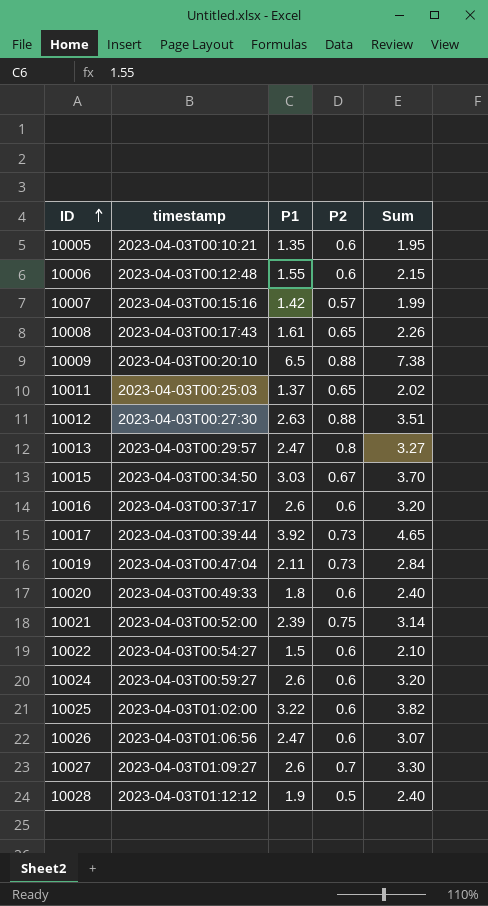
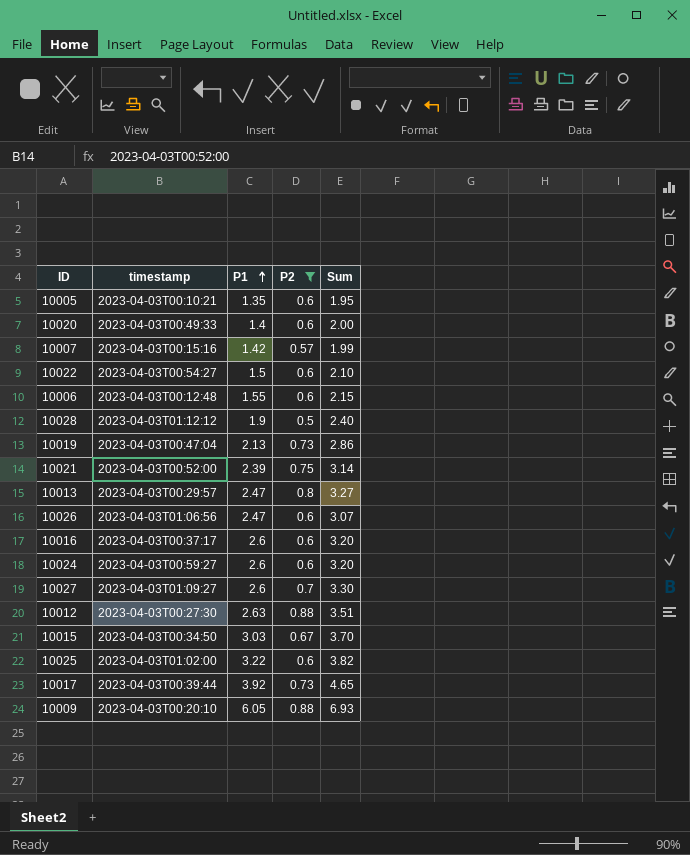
filter: none -> P2 != 0.65
row order: ID ascending -> P1 ascending
10020 | P1: 1.8 -> 1.4
10020 | Sum: 2.40 -> 2.00
10019 | P1: 2.11 -> 2.13
10019 | Sum: 2.84 -> 2.86
10009 | P1: 6.5 -> 6.05
10009 | Sum: 7.38 -> 6.93

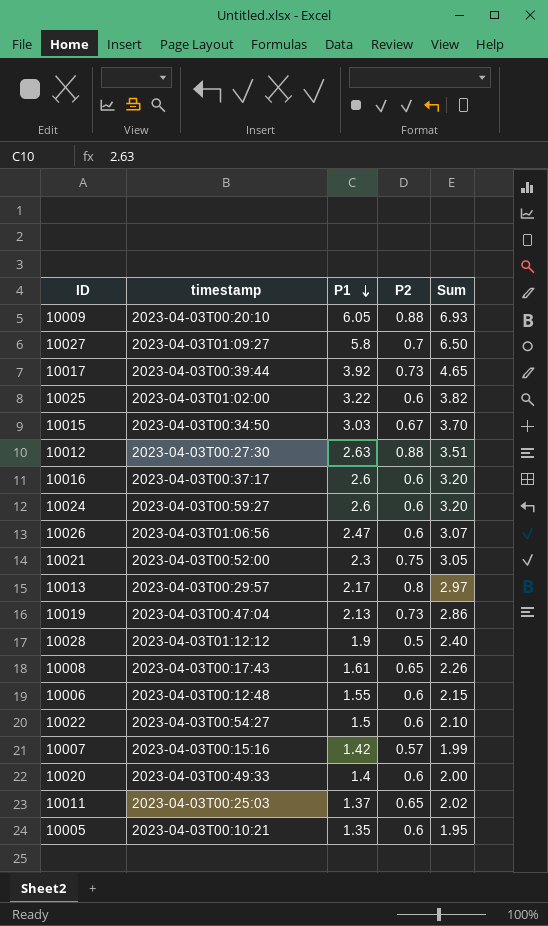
filter: P2 != 0.65 -> none
row order: P1 ascending -> P1 descending
10027 | P1: 2.6 -> 5.8
10027 | Sum: 3.30 -> 6.50
10021 | P1: 2.39 -> 2.3
10021 | Sum: 3.14 -> 3.05
10013 | P1: 2.47 -> 2.17
10013 | Sum: 3.27 -> 2.97

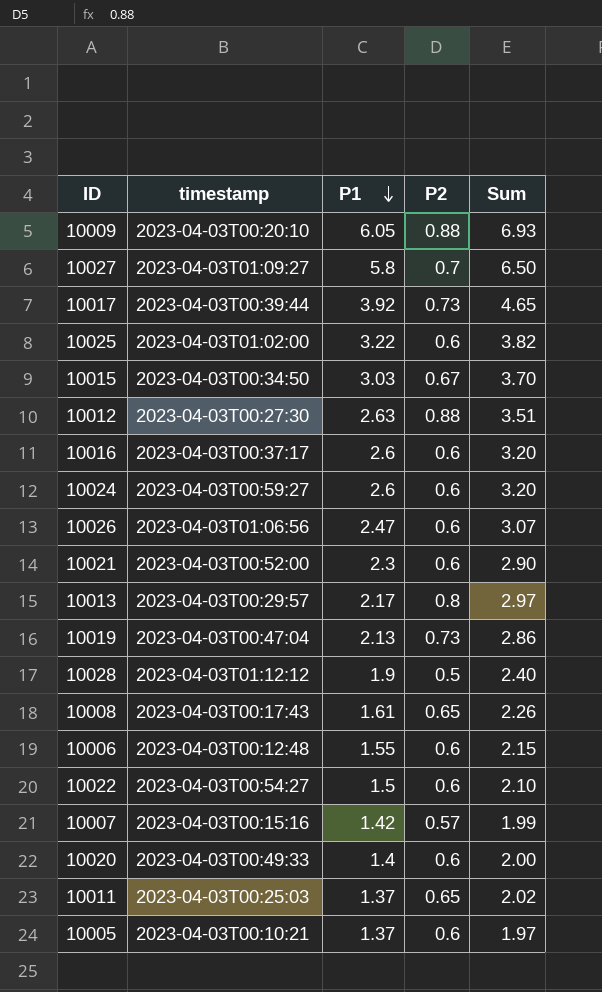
10021 | P2: 0.75 -> 0.6
10021 | Sum: 3.05 -> 2.90
10005 | P1: 1.35 -> 1.37
10005 | Sum: 1.95 -> 1.97

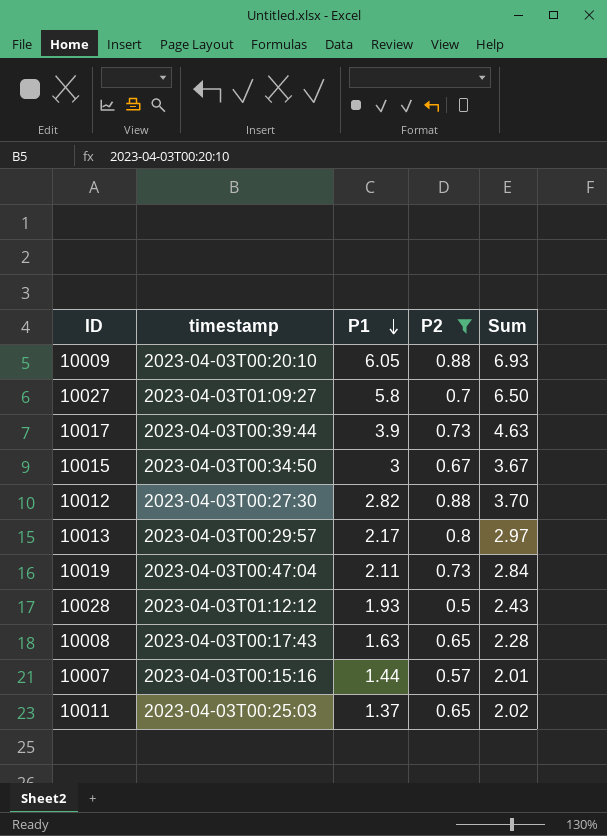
filter: none -> P2 != 0.6
10017 | P1: 3.92 -> 3.9
10017 | Sum: 4.65 -> 4.63
10015 | P1: 3.03 -> 3
10015 | Sum: 3.70 -> 3.67
10012 | P1: 2.63 -> 2.82
10012 | Sum: 3.51 -> 3.70
10019 | P1: 2.13 -> 2.11
10019 | Sum: 2.86 -> 2.84
10028 | P1: 1.9 -> 1.93
10028 | Sum: 2.40 -> 2.43
10008 | P1: 1.61 -> 1.63
10008 | Sum: 2.26 -> 2.28
10007 | P1: 1.42 -> 1.44
10007 | Sum: 1.99 -> 2.01

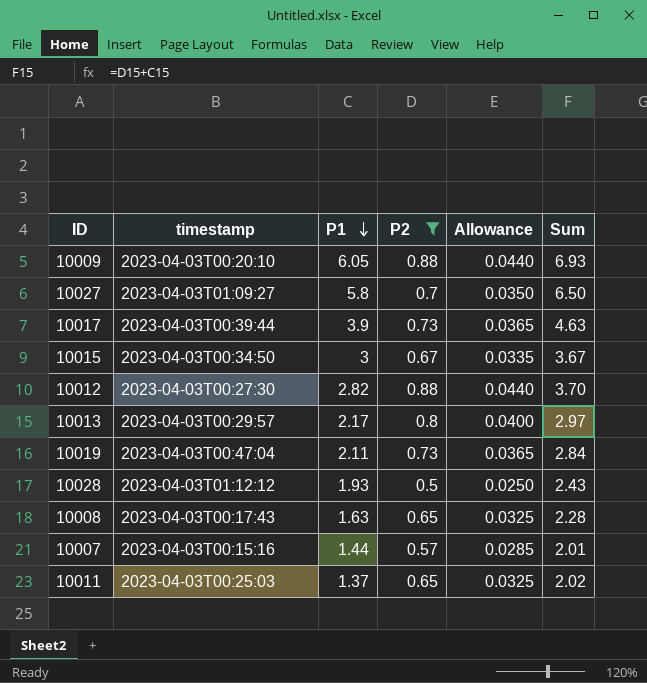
column Allowance | formula: none -> [P2] * 0.05

